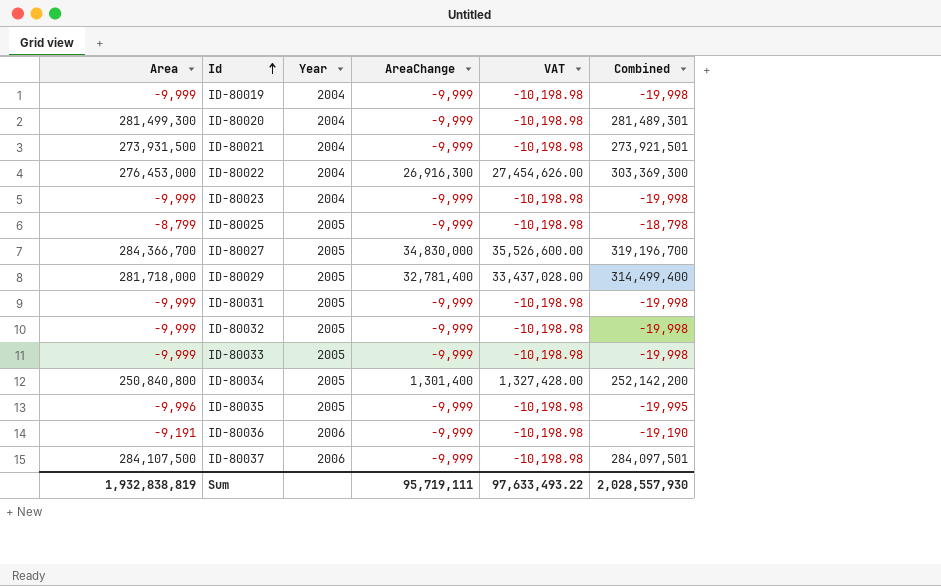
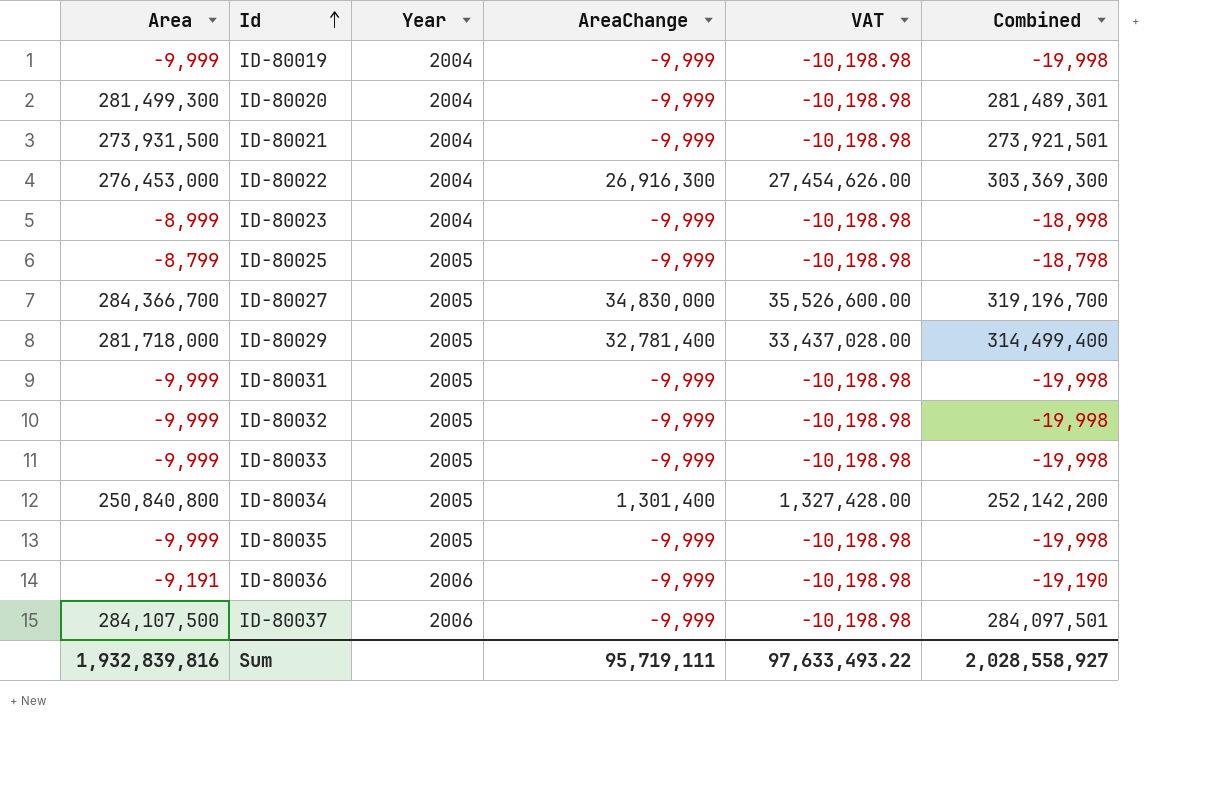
ID-80023 | Area: -9,999 -> -8,999
ID-80023 | Combined: -19,998 -> -18,998
ID-80035 | Area: -9,996 -> -9,999
ID-80035 | Combined: -19,995 -> -19,998
Sum | Area: 1,932,838,819 -> 1,932,839,816
Sum | Combined: 2,028,557,930 -> 2,028,558,927

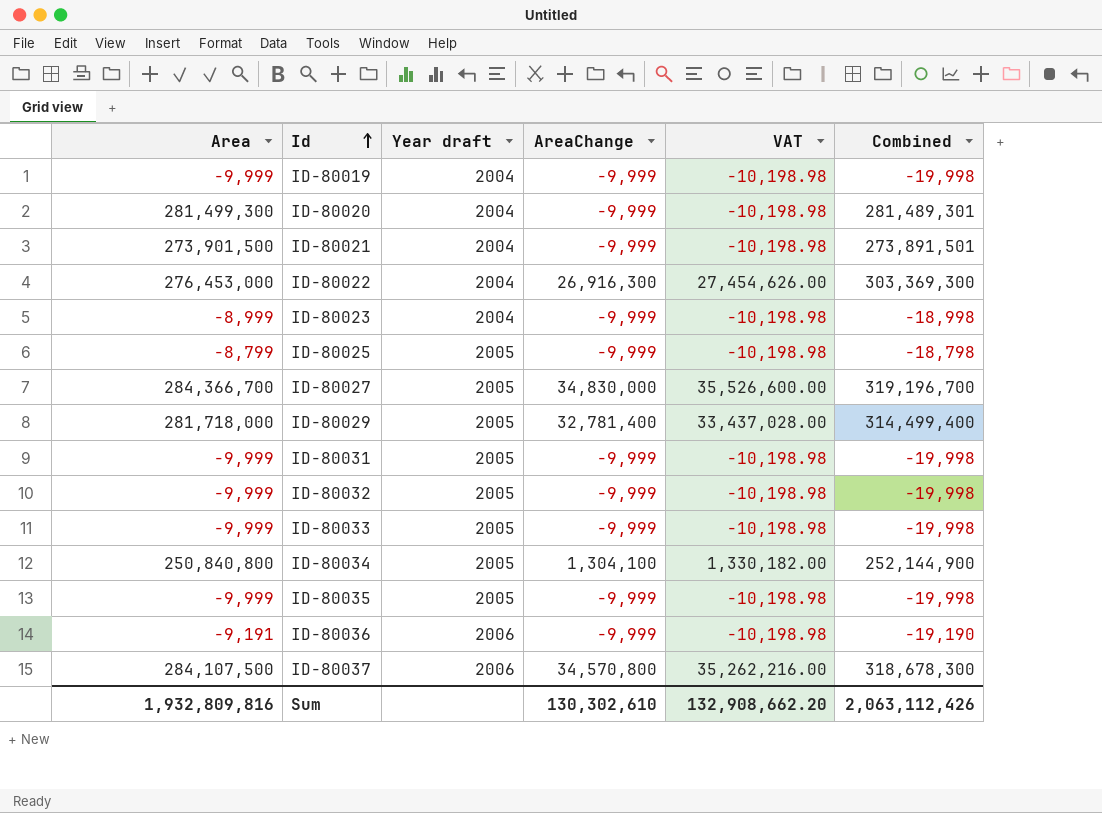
column name: Year -> Year draft
ID-80021 | Area: 273,931,500 -> 273,901,500
ID-80021 | Combined: 273,921,501 -> 273,891,501
ID-80034 | AreaChange: 1,301,400 -> 1,304,100
ID-80034 | VAT: 1,327,428.00 -> 1,330,182.00
ID-80034 | Combined: 252,142,200 -> 252,144,900
ID-80037 | AreaChange: -9,999 -> 34,570,800
ID-80037 | VAT: -10,198.98 -> 35,262,216.00
ID-80037 | Combined: 284,097,501 -> 318,678,300
Sum | Area: 1,932,839,816 -> 1,932,809,816
Sum | AreaChange: 95,719,111 -> 130,302,610
Sum | VAT: 97,633,493.22 -> 132,908,662.20
Sum | Combined: 2,028,558,927 -> 2,063,112,426

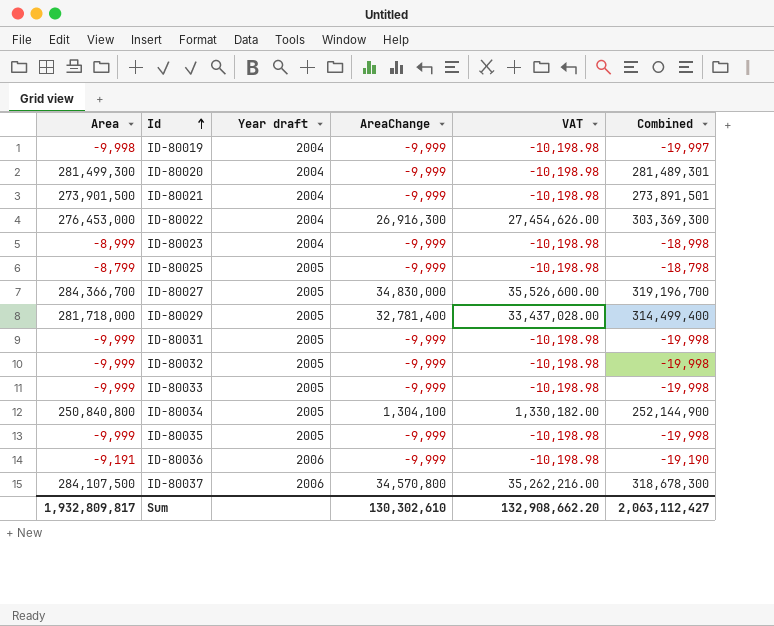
ID-80019 | Area: -9,999 -> -9,998
ID-80019 | Combined: -19,998 -> -19,997
Sum | Area: 1,932,809,816 -> 1,932,809,817
Sum | Combined: 2,063,112,426 -> 2,063,112,427

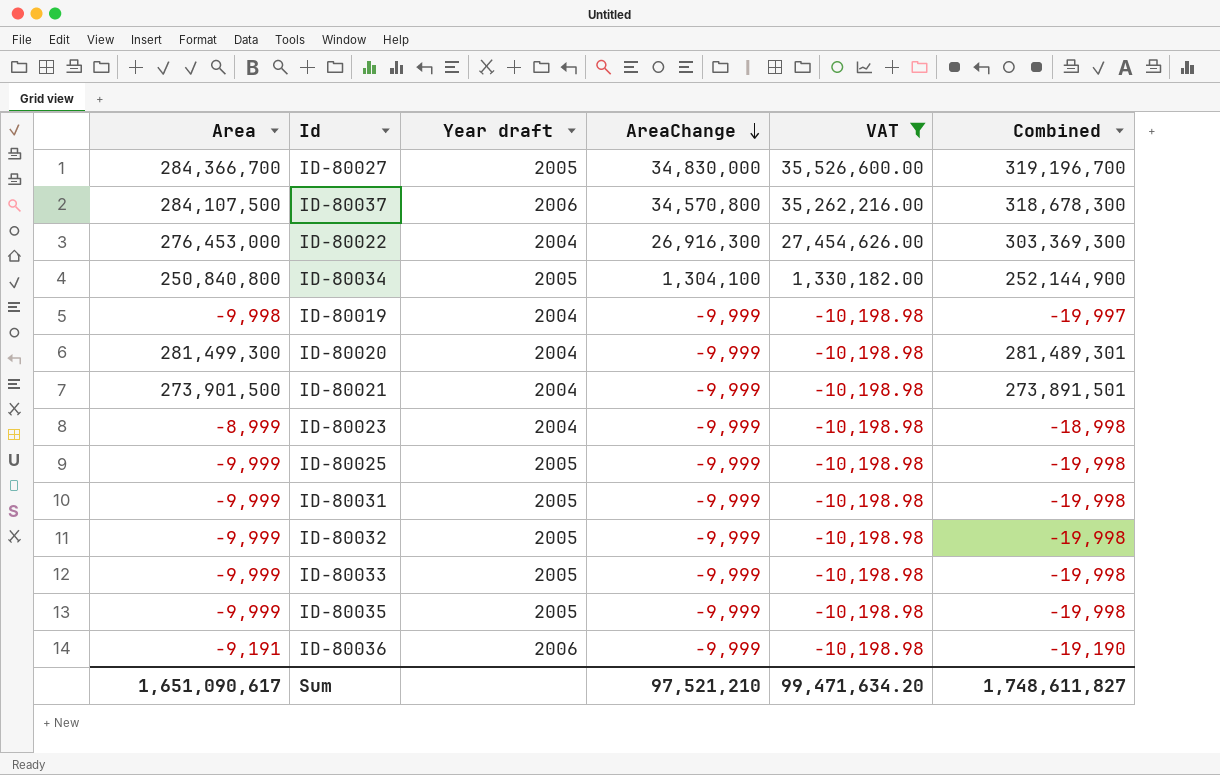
filter: none -> VAT != 33,437,028.00
row order: Id ascending -> AreaChange descending
ID-80025 | Area: -8,799 -> -9,999
ID-80025 | Combined: -18,798 -> -19,998
Sum | Area: 1,932,809,817 -> 1,651,090,617
Sum | AreaChange: 130,302,610 -> 97,521,210
Sum | VAT: 132,908,662.20 -> 99,471,634.20
Sum | Combined: 2,063,112,427 -> 1,748,611,827

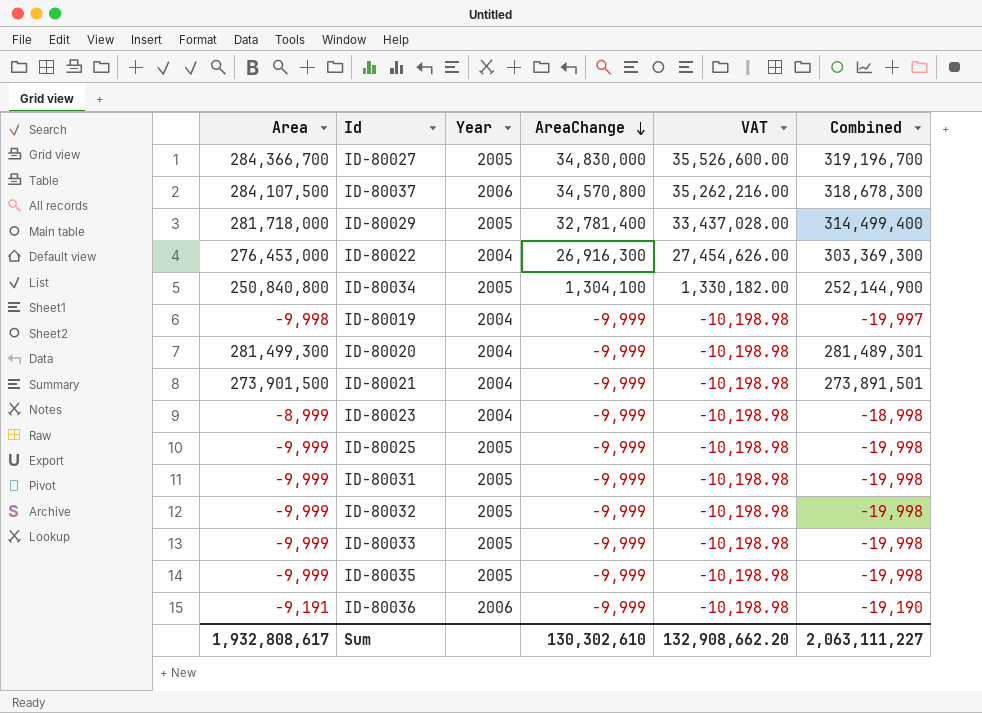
filter: VAT != 33,437,028.00 -> none
column name: Year draft -> Year
Sum | Area: 1,651,090,617 -> 1,932,808,617
Sum | AreaChange: 97,521,210 -> 130,302,610
Sum | VAT: 99,471,634.20 -> 132,908,662.20
Sum | Combined: 1,748,611,827 -> 2,063,111,227

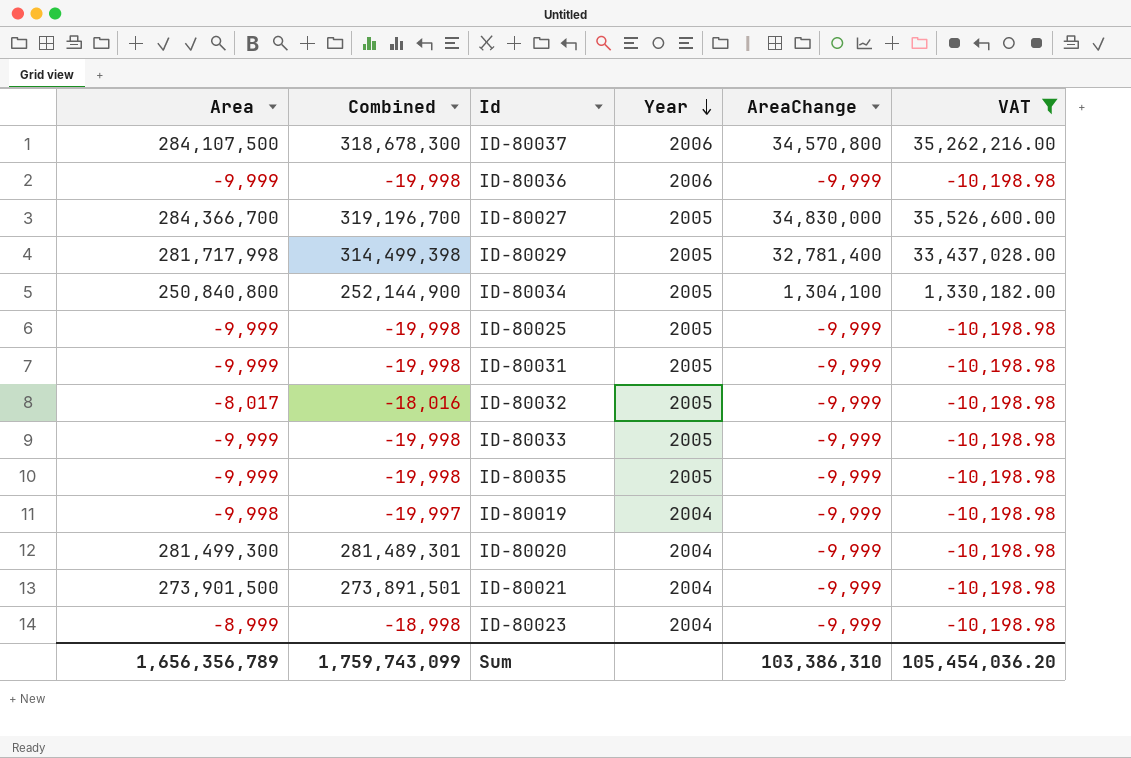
filter: none -> VAT != 27,454,626.00
row order: AreaChange descending -> Year descending
column Combined | position: 6 -> 2
ID-80036 | Area: -9,191 -> -9,999
ID-80036 | Combined: -19,190 -> -19,998
ID-80029 | Area: 281,718,000 -> 281,717,998
ID-80029 | Combined: 314,499,400 -> 314,499,398
ID-80032 | Area: -9,999 -> -8,017
ID-80032 | Combined: -19,998 -> -18,016
Sum | Area: 1,932,808,617 -> 1,656,356,789
Sum | Combined: 2,063,111,227 -> 1,759,743,099
Sum | AreaChange: 130,302,610 -> 103,386,310
Sum | VAT: 132,908,662.20 -> 105,454,036.20

